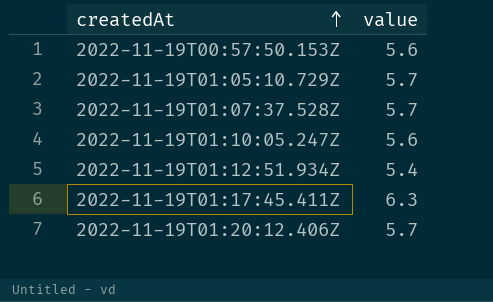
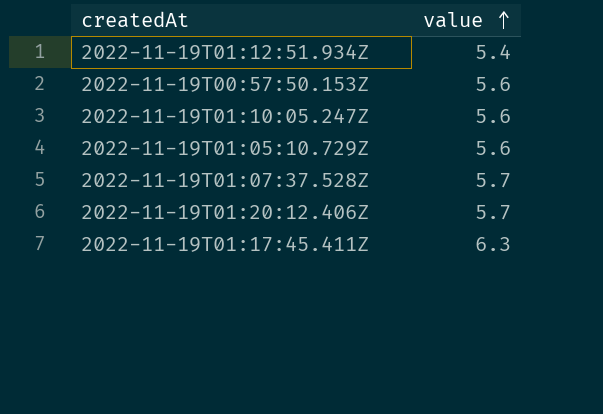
row order: createdAt ascending -> value ascending
2022-11-19T01:05:10.729Z | value: 5.7 -> 5.6

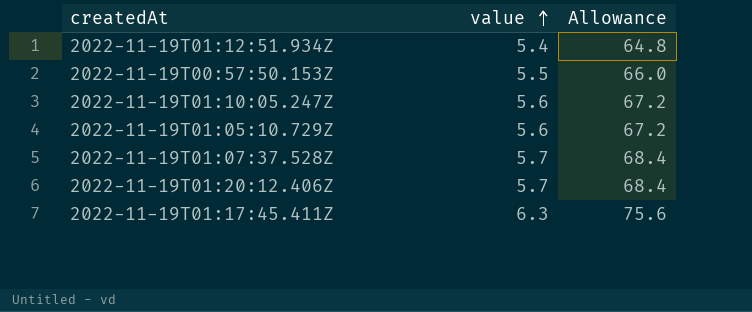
column Allowance | formula: none -> [value] * 12
2022-11-19T00:57:50.153Z | value: 5.6 -> 5.5

